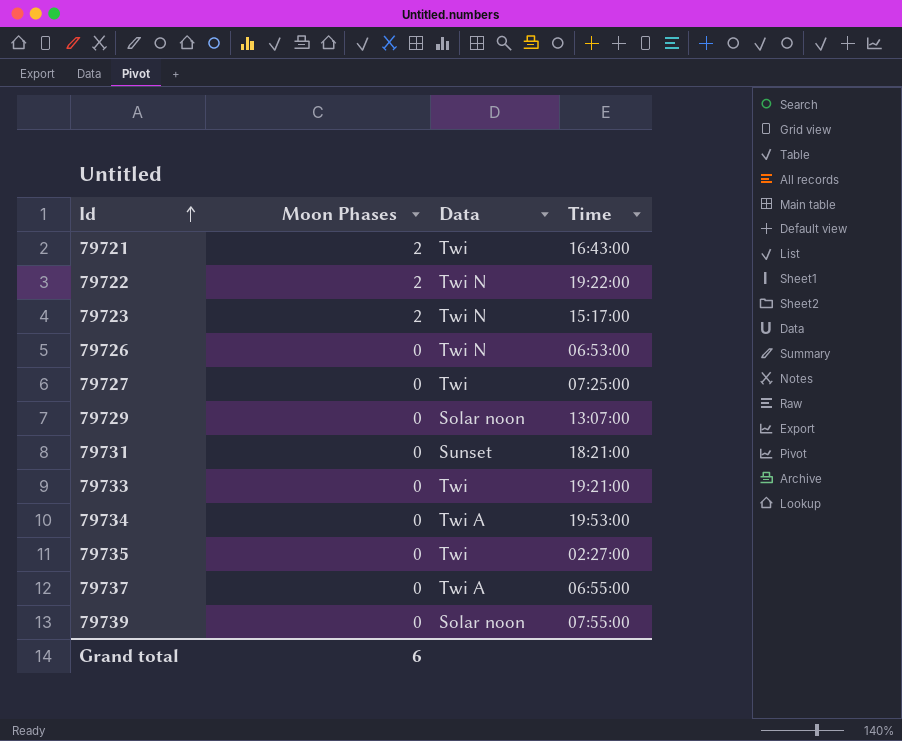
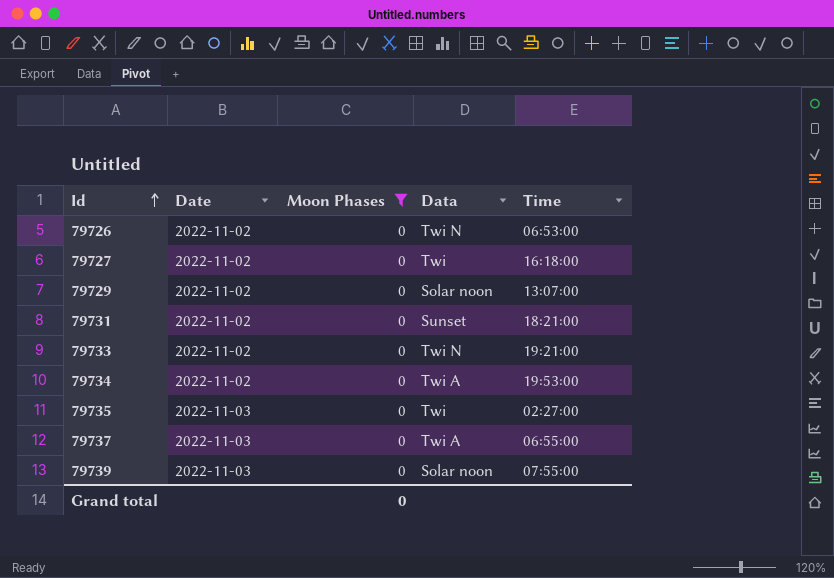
filter: none -> Moon Phases = 0
column Date | position: none -> 2
79727 | Time: 07:25:00 -> 16:18:00
79733 | Data: Twi -> Twi N
Grand total | Moon Phases: 6 -> 0

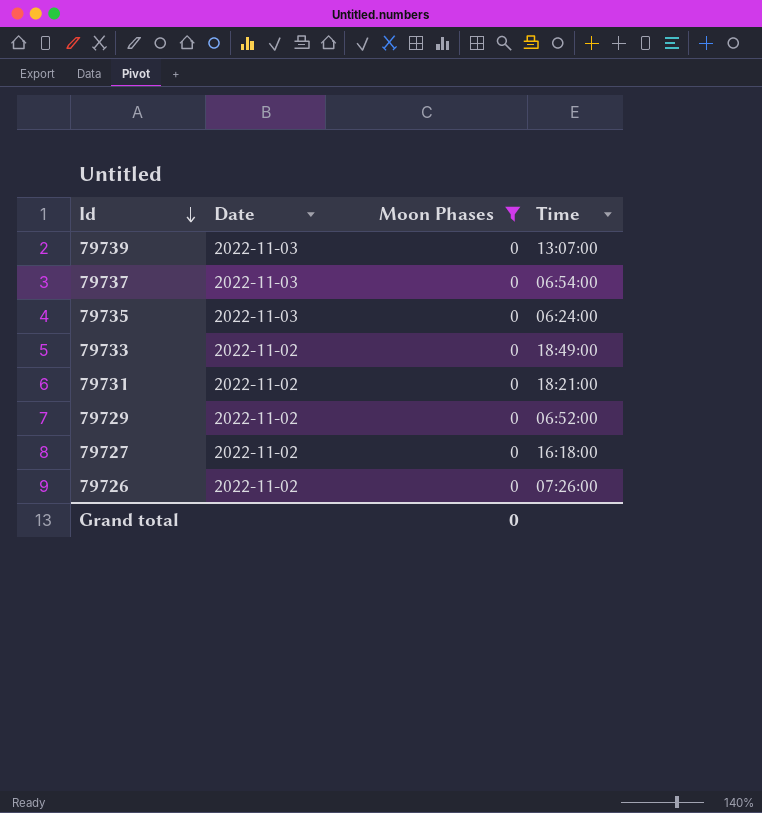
row order: Id ascending -> Id descending
column Data | position: 4 -> none
row 79734: 2022-11-02 | 0 | Twi A | 19:53:00 -> none
79739 | Time: 07:55:00 -> 13:07:00
79737 | Time: 06:55:00 -> 06:54:00
79735 | Time: 02:27:00 -> 06:24:00
79733 | Time: 19:21:00 -> 18:49:00
79729 | Time: 13:07:00 -> 06:52:00
79726 | Time: 06:53:00 -> 07:26:00

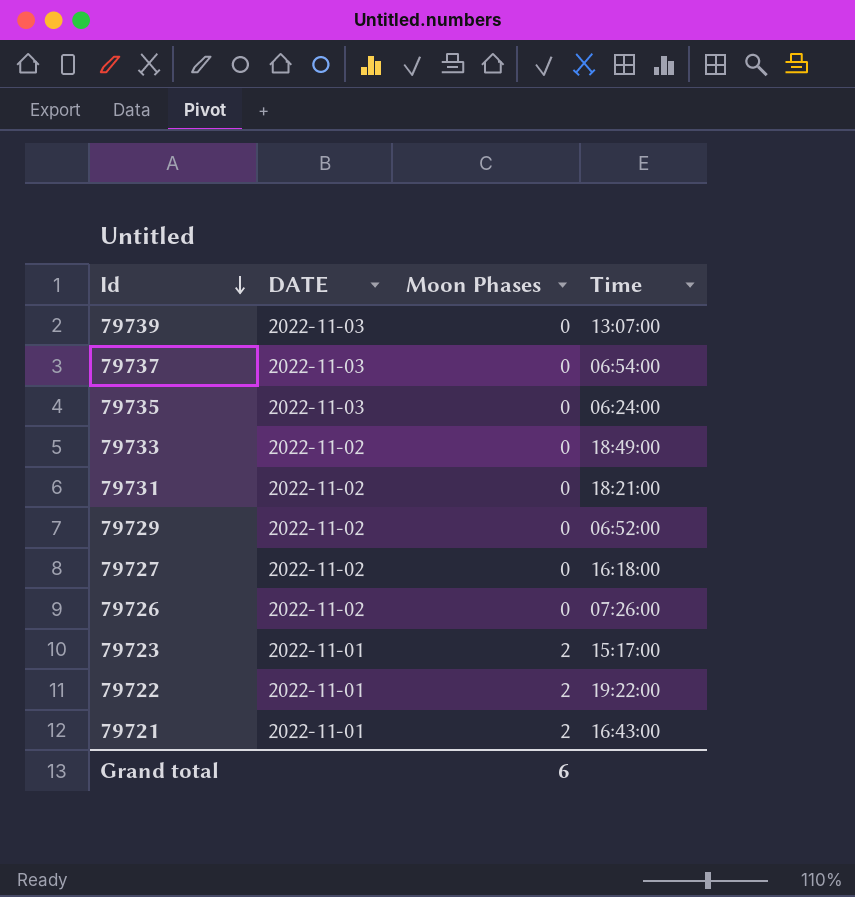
filter: Moon Phases = 0 -> none
column name: Date -> DATE
Grand total | Moon Phases: 0 -> 6

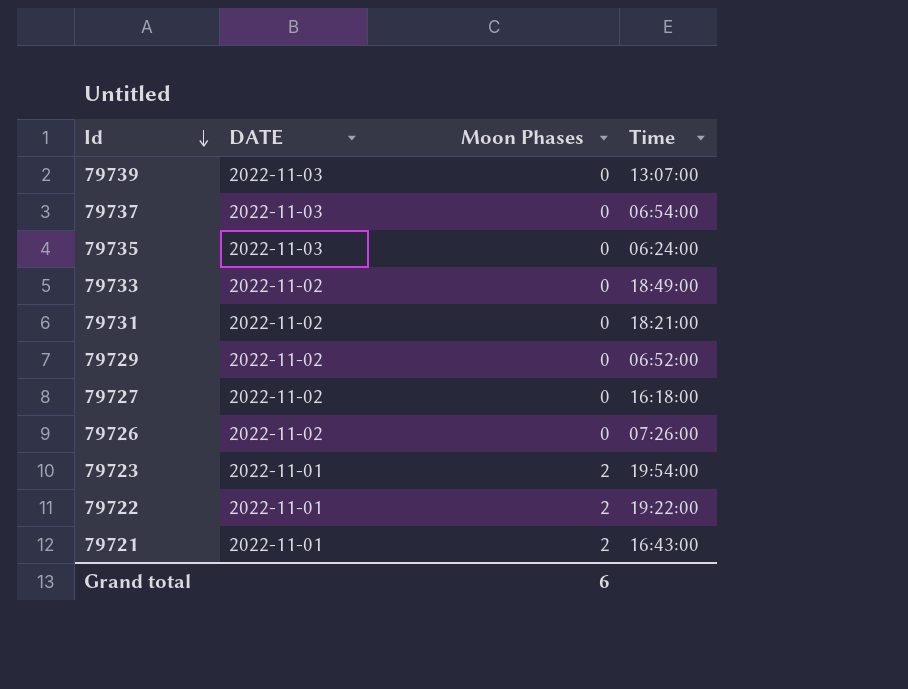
79723 | Time: 15:17:00 -> 19:54:00

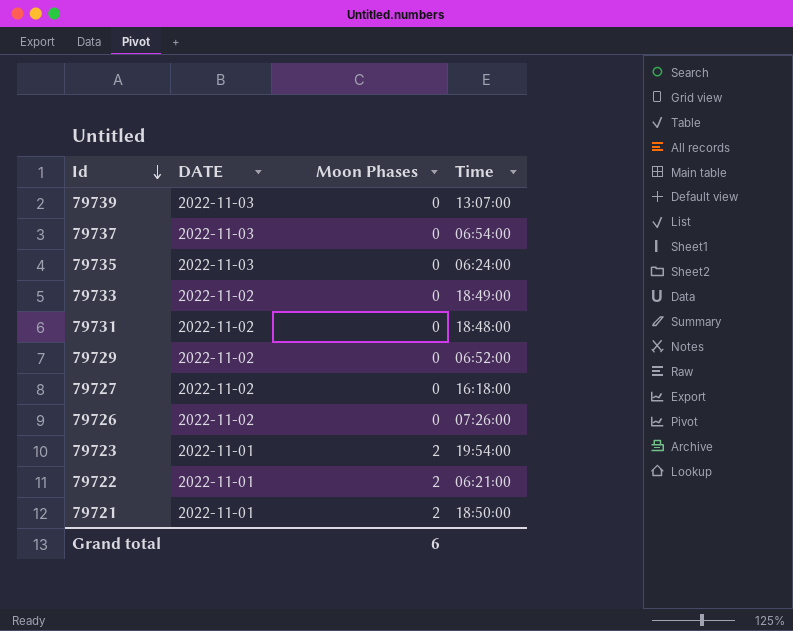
79731 | Time: 18:21:00 -> 18:48:00
79722 | Time: 19:22:00 -> 06:21:00
79721 | Time: 16:43:00 -> 18:50:00

